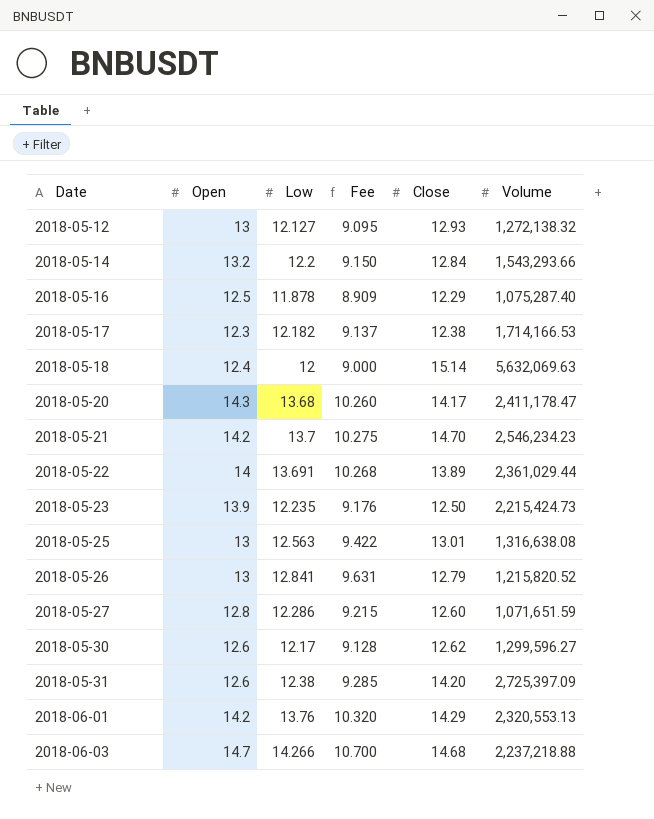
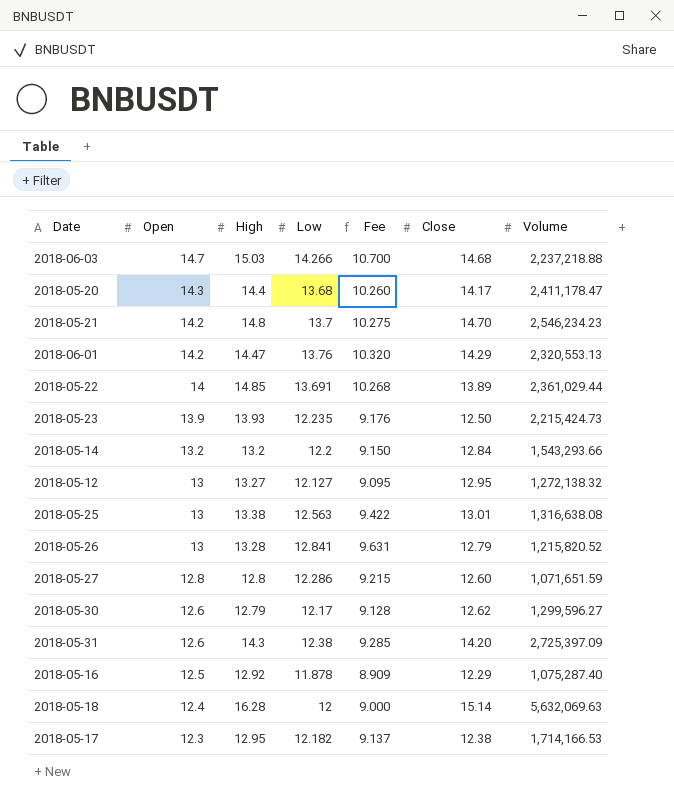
row order: Date ascending -> Open descending
column High | position: none -> 3
2018-05-12 | Close: 12.93 -> 12.95

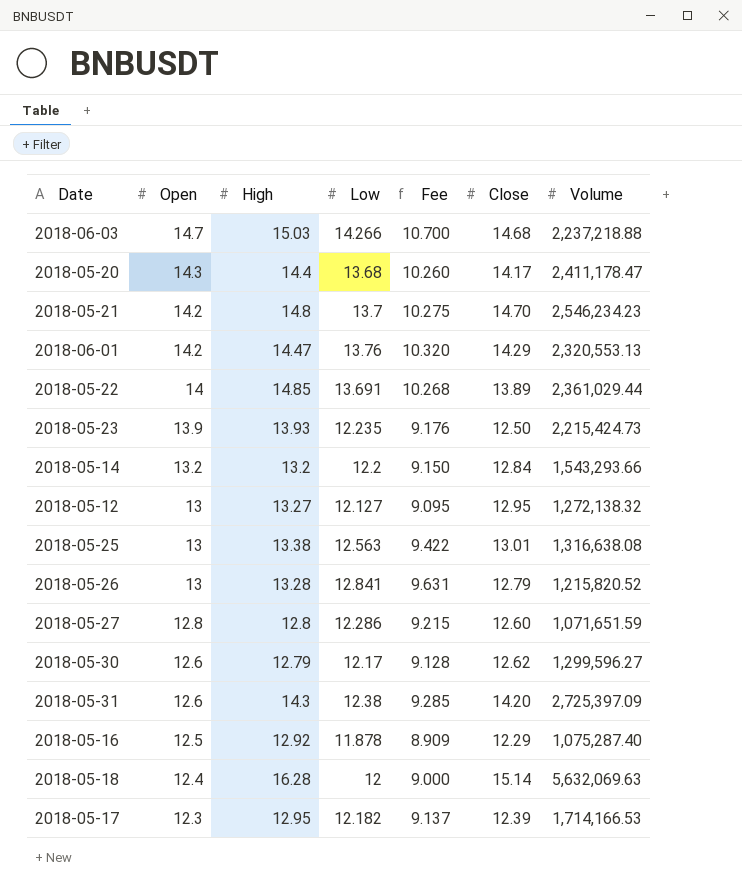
2018-05-17 | Close: 12.38 -> 12.39

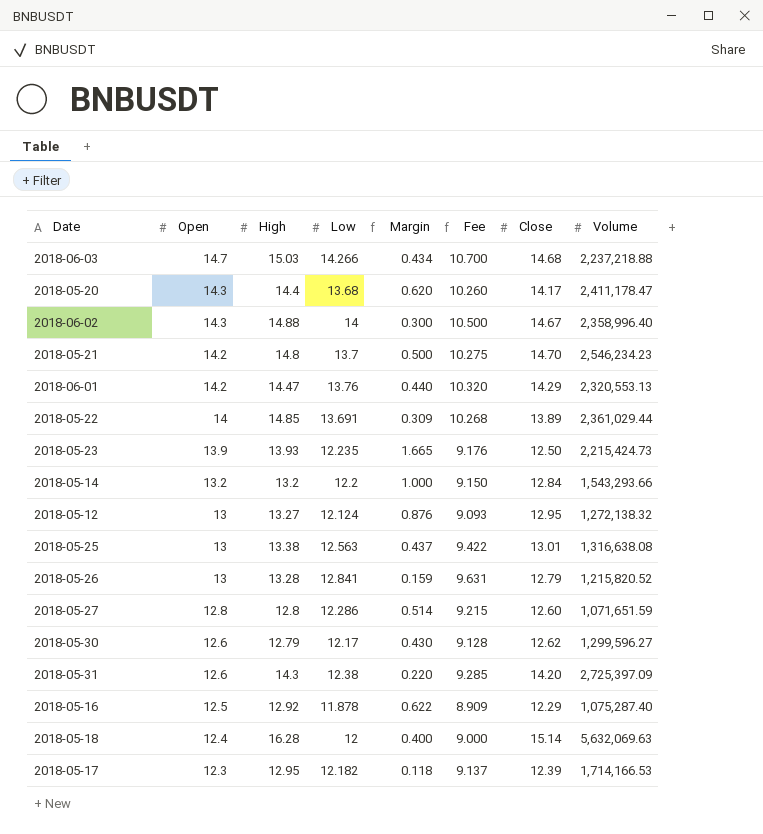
column Margin | formula: none -> [Open] - [Low]
row 2018-06-02: none -> 14.3 | 14.88 | 14 | 0.300 | 10.500 | 14.67 | 2,358,996.40
2018-05-12 | Low: 12.127 -> 12.124
2018-05-12 | Fee: 9.095 -> 9.093

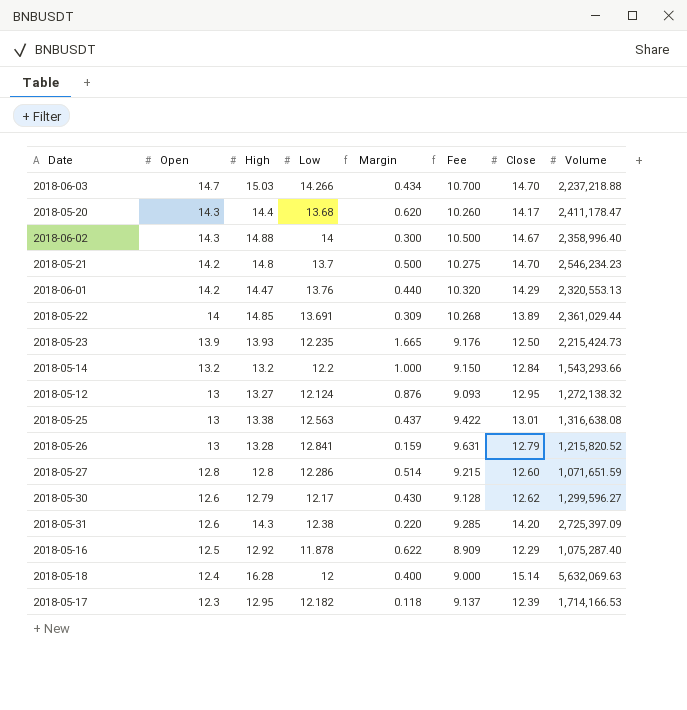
2018-06-03 | Close: 14.68 -> 14.70

